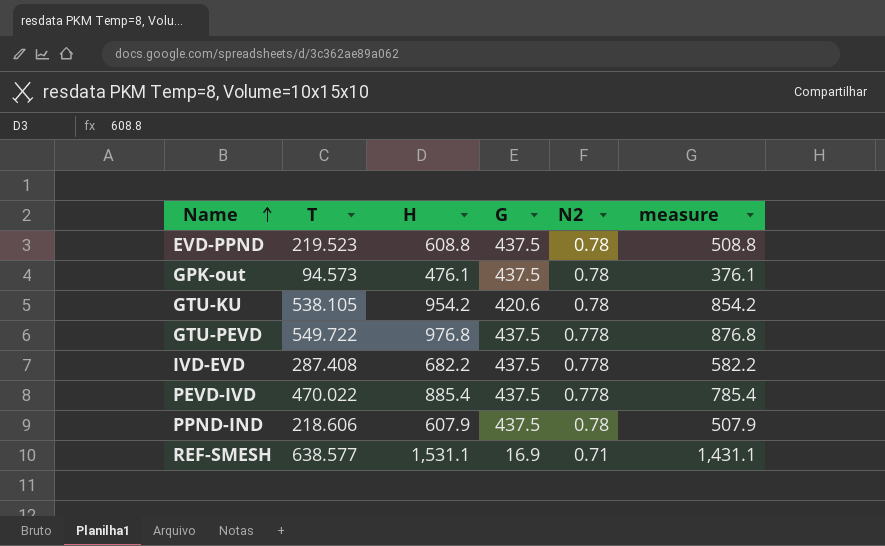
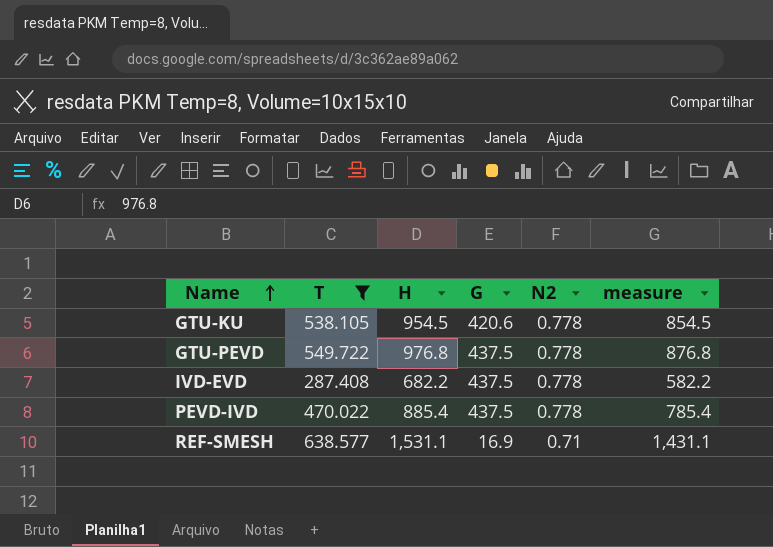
filter: none -> T >= 287.408
GTU-KU | H: 954.2 -> 954.5
GTU-KU | N2: 0.78 -> 0.778
GTU-KU | measure: 854.2 -> 854.5

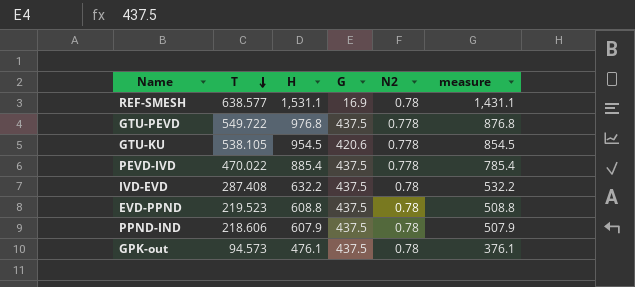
filter: T >= 287.408 -> none
row order: Name ascending -> T descending
REF-SMESH | N2: 0.71 -> 0.78
IVD-EVD | H: 682.2 -> 632.2
IVD-EVD | N2: 0.778 -> 0.78
IVD-EVD | measure: 582.2 -> 532.2

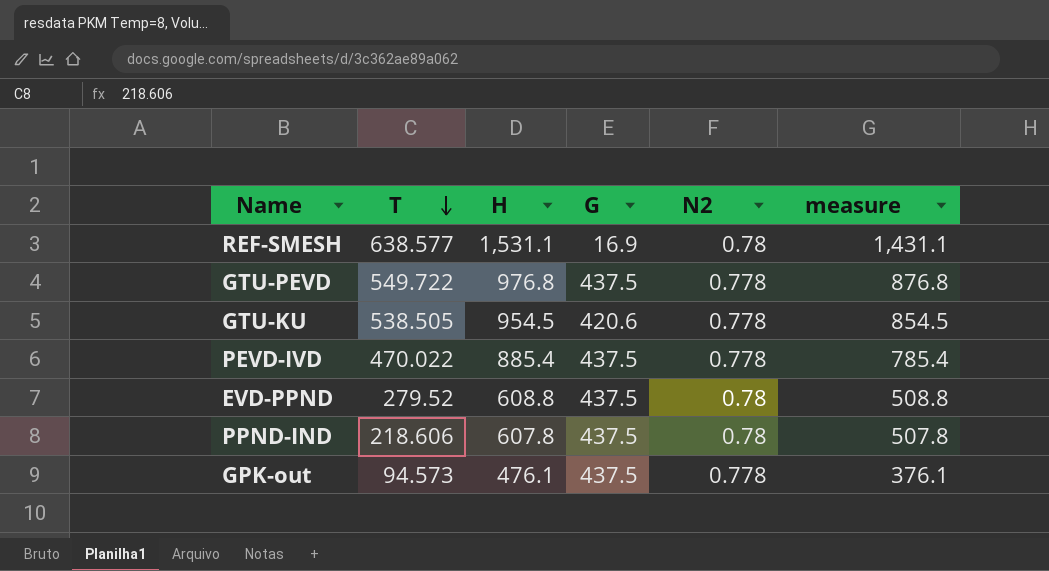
row IVD-EVD: 287.408 | 632.2 | 437.5 | 0.78 | 532.2 -> none
GTU-KU | T: 538.105 -> 538.505
EVD-PPND | T: 219.523 -> 279.52
PPND-IND | H: 607.9 -> 607.8
PPND-IND | measure: 507.9 -> 507.8
GPK-out | N2: 0.78 -> 0.778

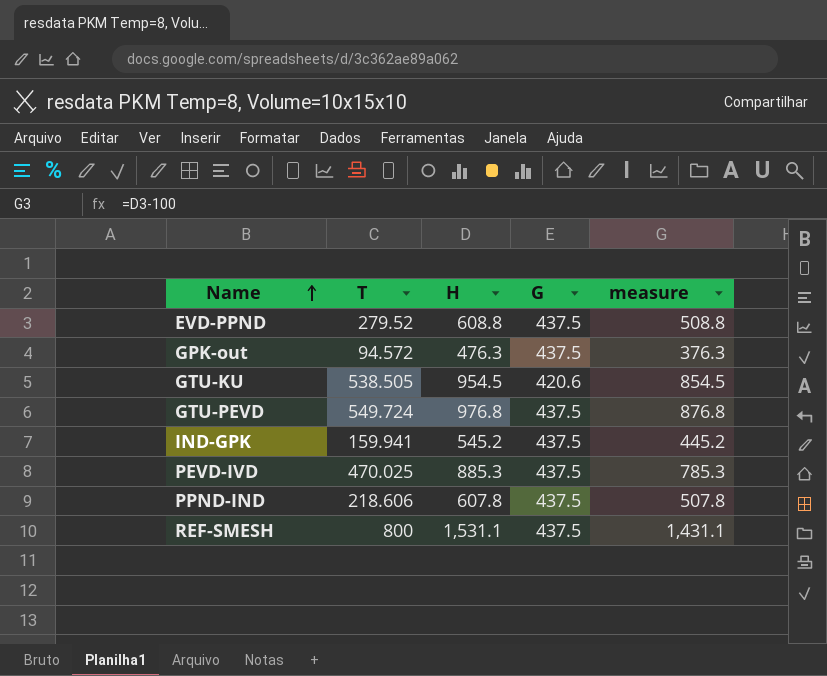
row order: T descending -> Name ascending
column N2 | position: 5 -> none
GPK-out | T: 94.573 -> 94.572
GPK-out | H: 476.1 -> 476.3
GPK-out | measure: 376.1 -> 376.3
GTU-PEVD | T: 549.722 -> 549.724
row IND-GPK: none -> 159.941 | 545.2 | 437.5 | 445.2
PEVD-IVD | T: 470.022 -> 470.025
PEVD-IVD | H: 885.4 -> 885.3
PEVD-IVD | measure: 785.4 -> 785.3
REF-SMESH | T: 638.577 -> 800
REF-SMESH | G: 16.9 -> 437.5

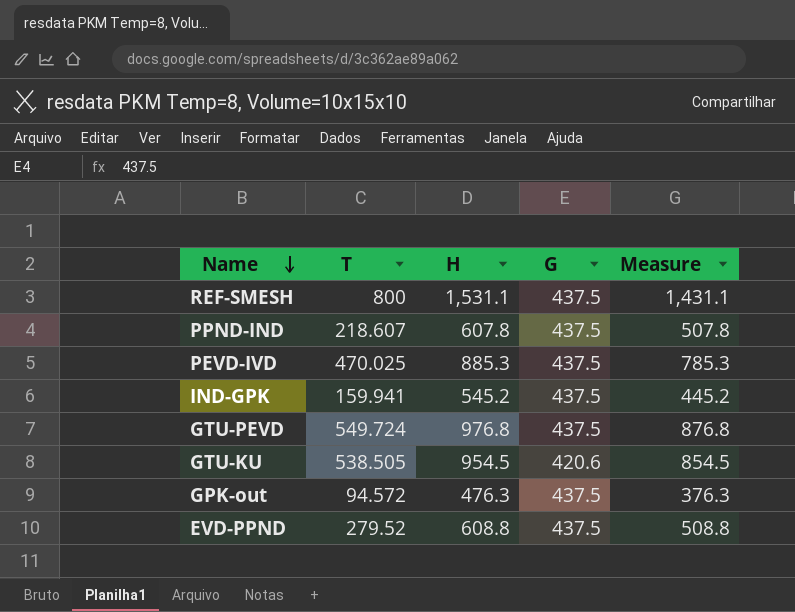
row order: Name ascending -> Name descending
column name: measure -> Measure
PPND-IND | T: 218.606 -> 218.607

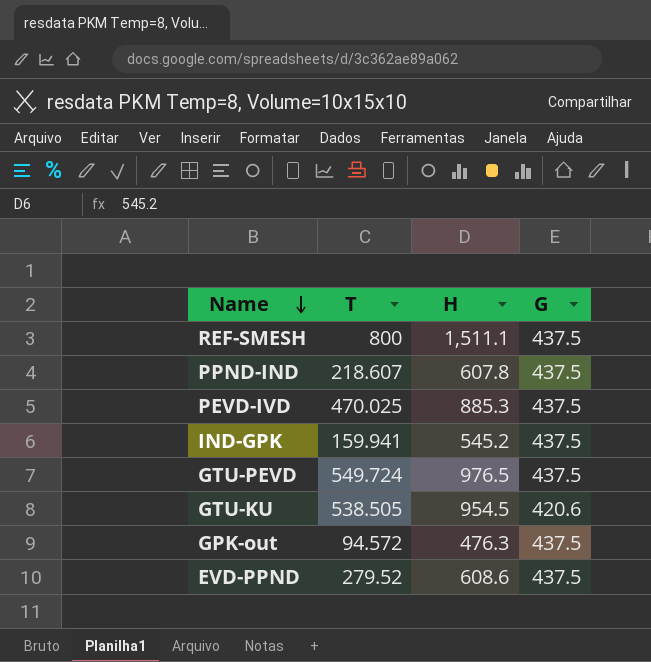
column Measure | formula: [H] - 100 -> none
REF-SMESH | H: 1,531.1 -> 1,511.1
GTU-PEVD | H: 976.8 -> 976.5
EVD-PPND | H: 608.8 -> 608.6

